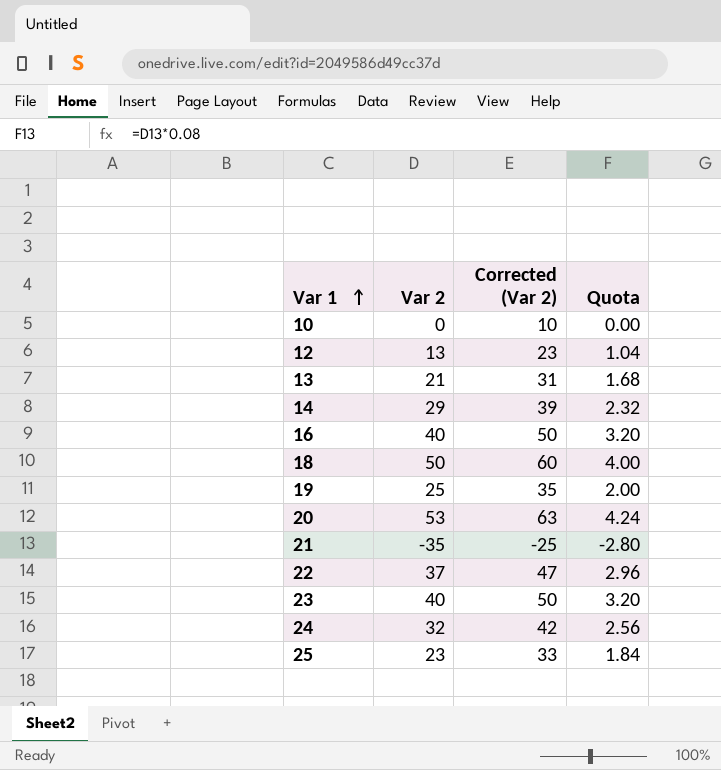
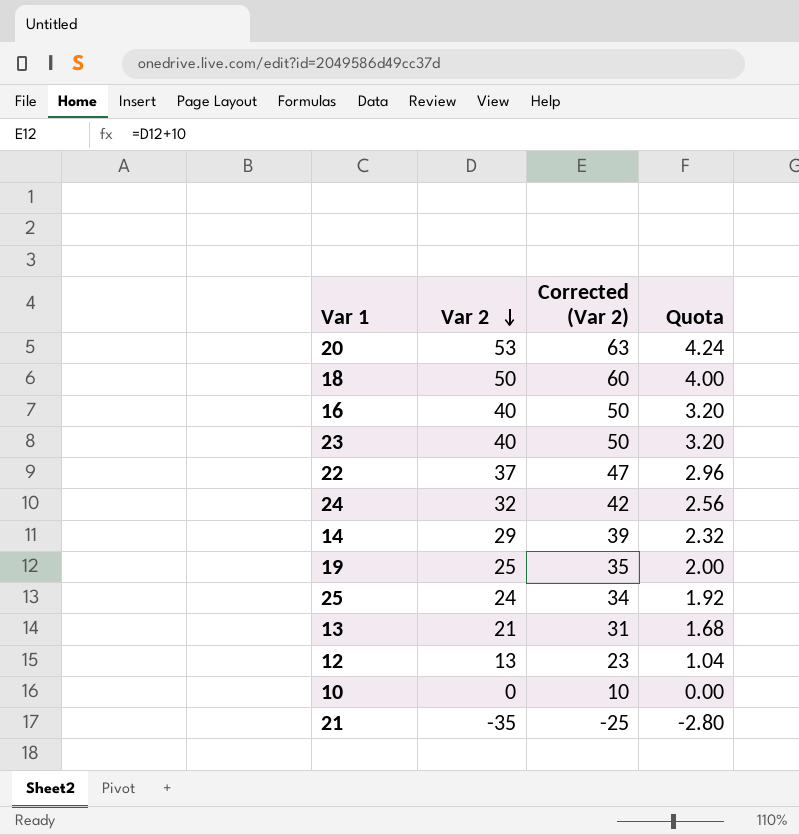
row order: Var 1 ascending -> Var 2 descending
25 | Var 2: 23 -> 24
25 | Corrected (Var 2): 33 -> 34
25 | Quota: 1.84 -> 1.92

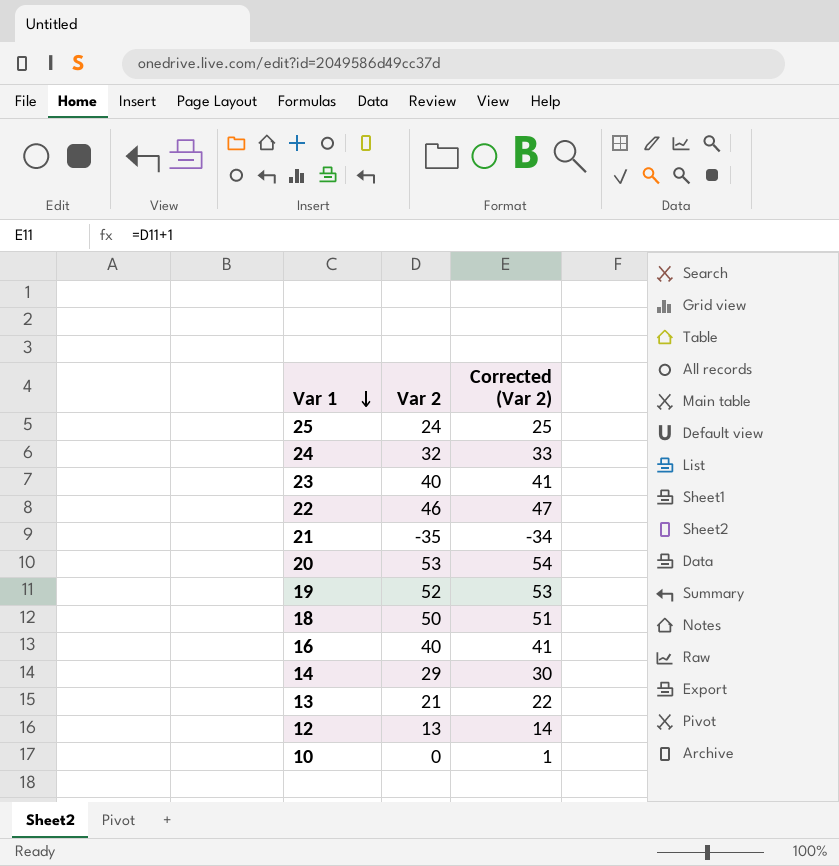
row order: Var 2 descending -> Var 1 descending
column Quota | formula: [Var 2] * 0.08 -> none
column Corrected (Var 2) | formula: [Var 2] + 10 -> [Var 2] + 1
22 | Var 2: 37 -> 46
19 | Var 2: 25 -> 52

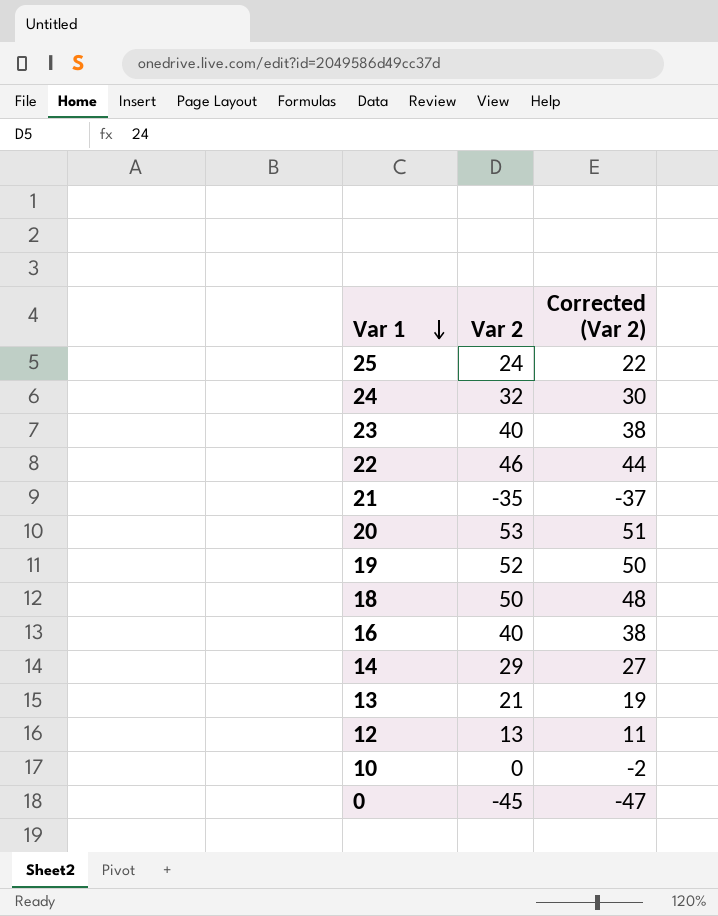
column Corrected (Var 2) | formula: [Var 2] + 1 -> [Var 2] - 2
row 0: none -> -45 | -47

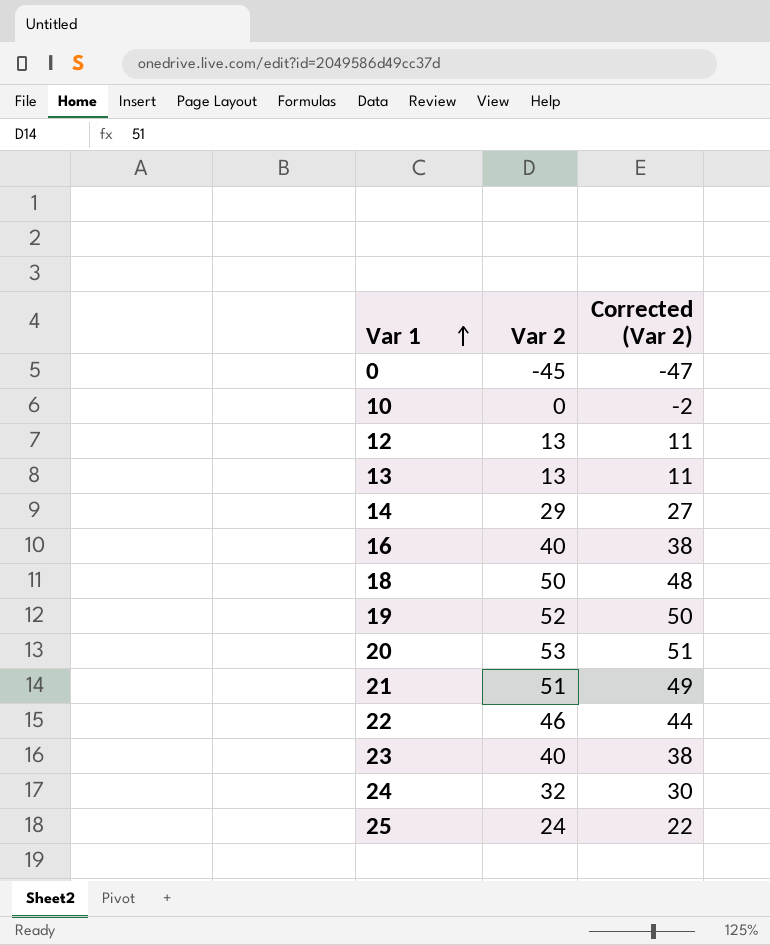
row order: Var 1 descending -> Var 1 ascending
13 | Var 2: 21 -> 13
13 | Corrected (Var 2): 19 -> 11
21 | Var 2: -35 -> 51
21 | Corrected (Var 2): -37 -> 49

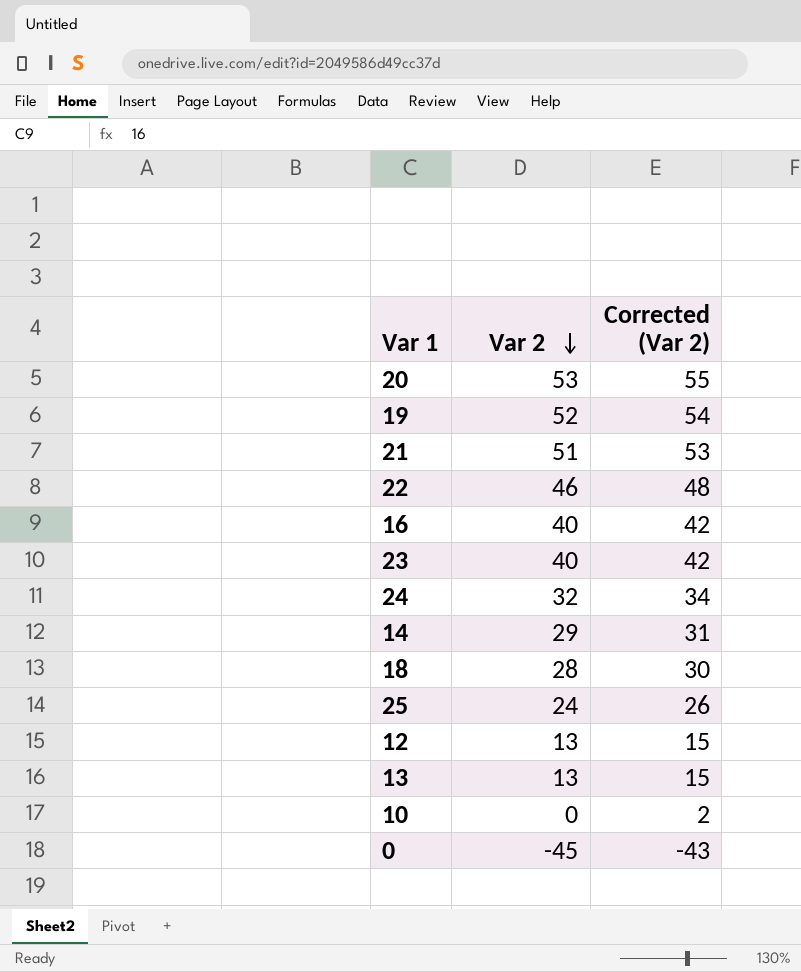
row order: Var 1 ascending -> Var 2 descending
column Corrected (Var 2) | formula: [Var 2] - 2 -> [Var 2] + 2
18 | Var 2: 50 -> 28

